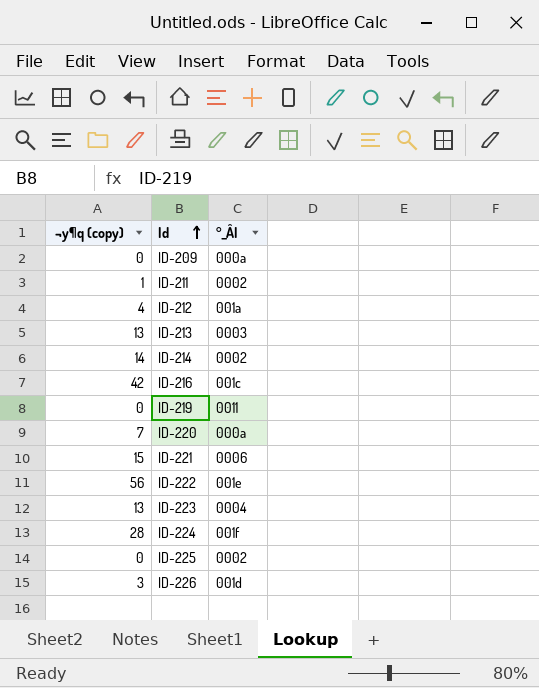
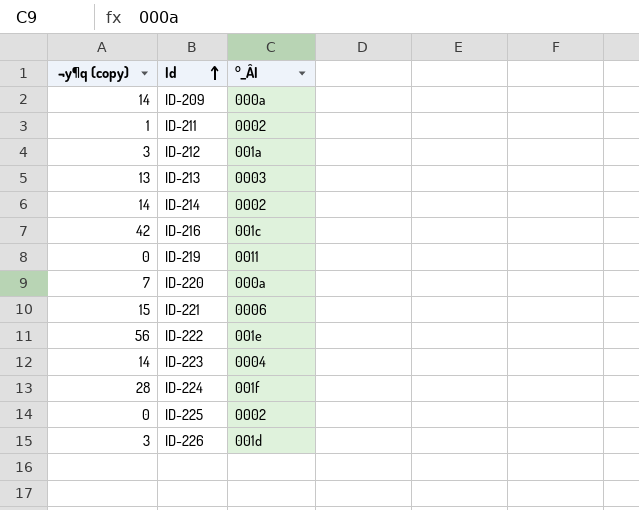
ID-209 | ¬y¶q (copy): 0 -> 14
ID-212 | ¬y¶q (copy): 4 -> 3
ID-223 | ¬y¶q (copy): 13 -> 14

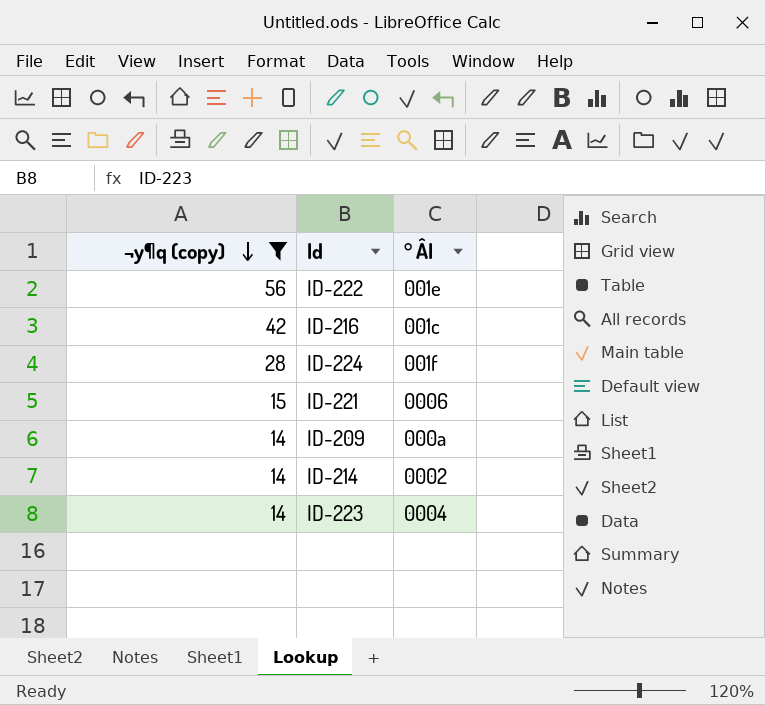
filter: none -> ¬y¶q (copy) >= 14
row order: Id ascending -> ¬y¶q (copy) descending
column name: °_ÂI -> ° ÂI

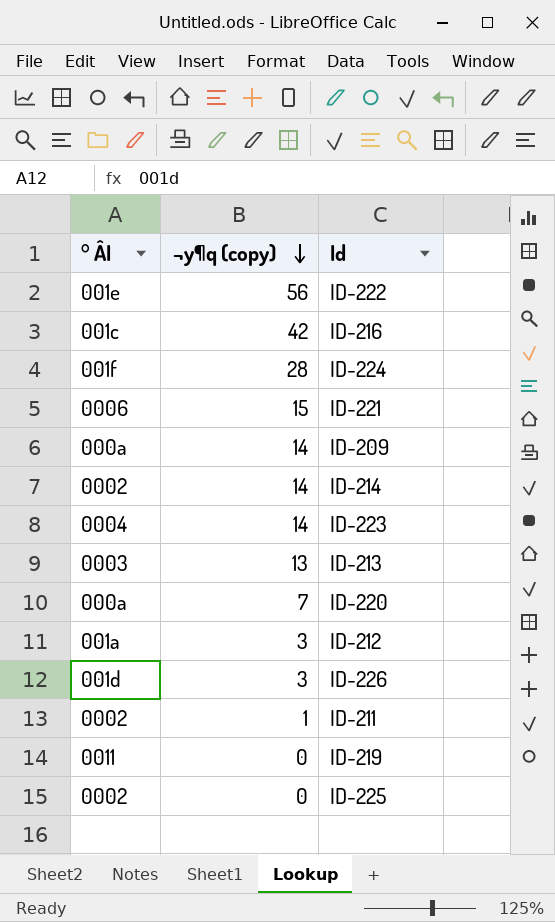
filter: ¬y¶q (copy) >= 14 -> none
column ° ÂI | position: 3 -> 1

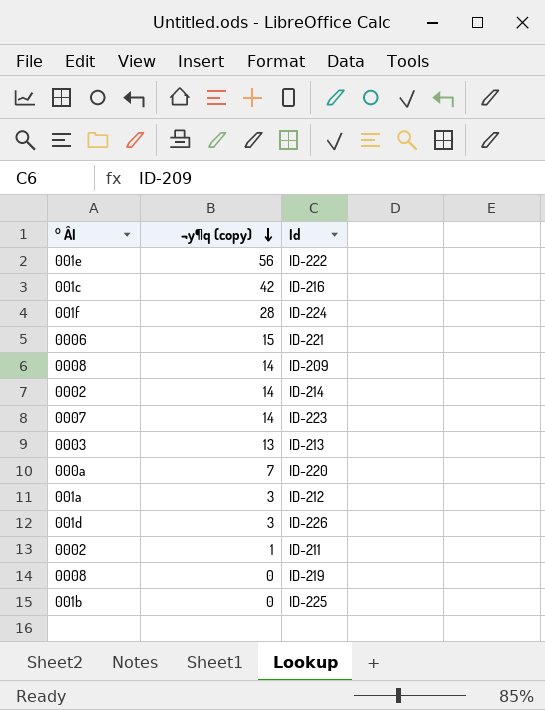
ID-209 | ° ÂI: 000a -> 0008
ID-223 | ° ÂI: 0004 -> 0007
ID-219 | ° ÂI: 0011 -> 0008
ID-225 | ° ÂI: 0002 -> 001b

